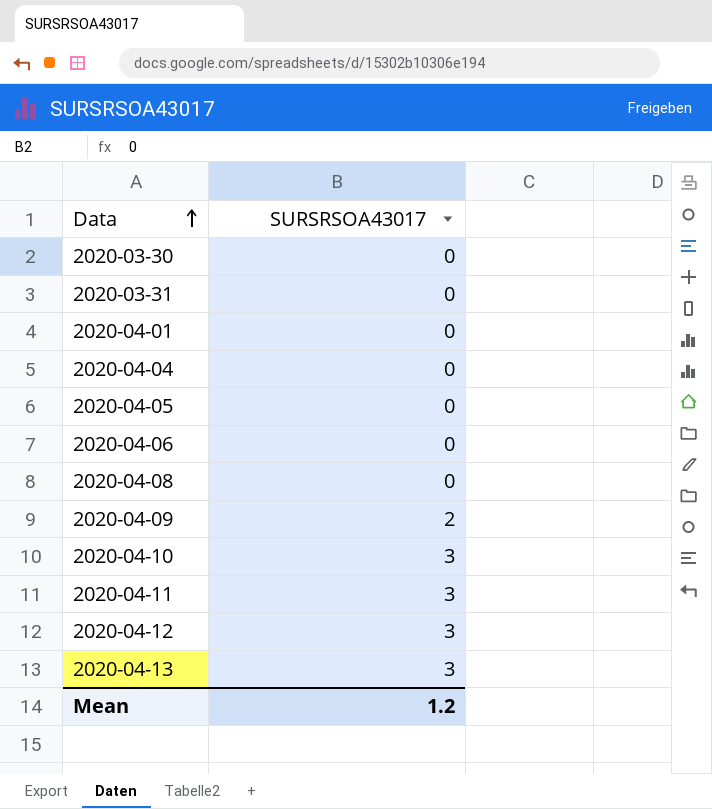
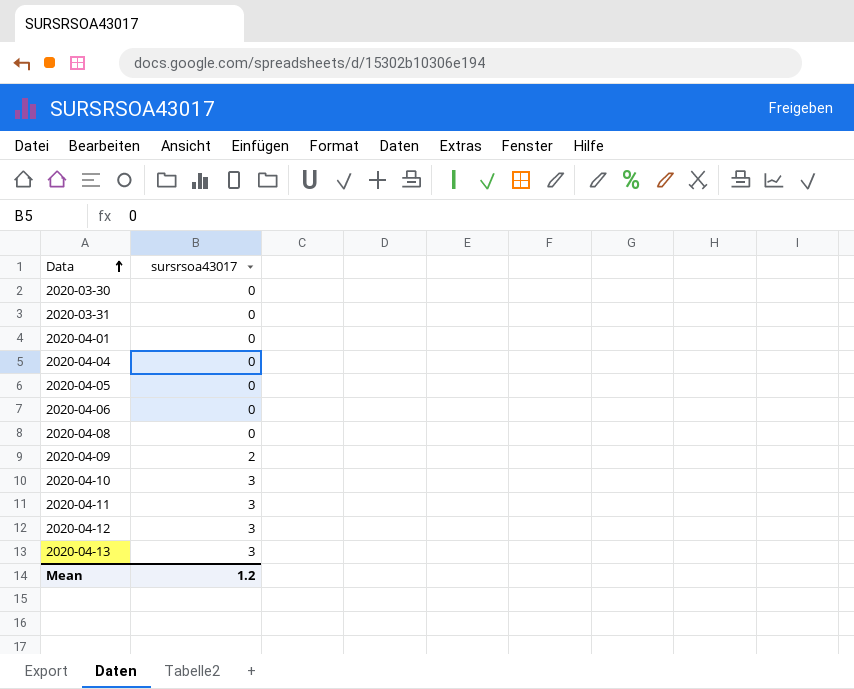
column name: SURSRSOA43017 -> sursrsoa43017

